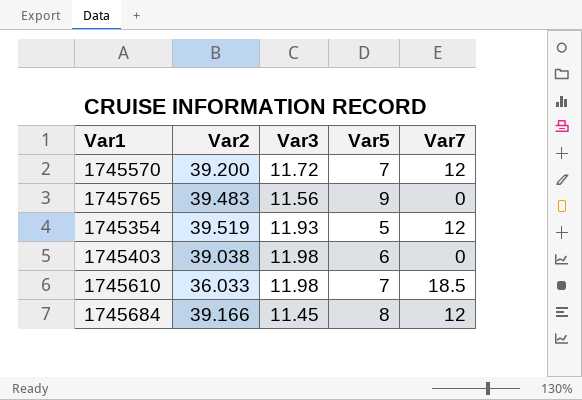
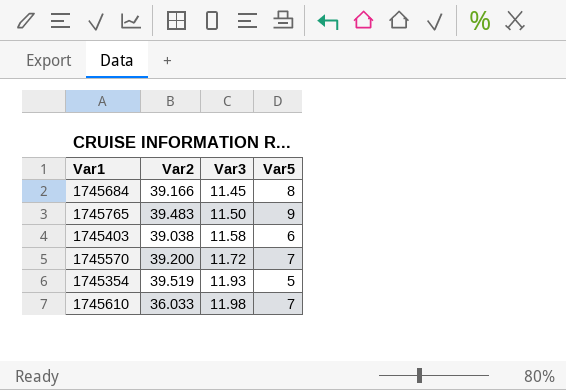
row order: none -> Var3 ascending
column Var7 | position: 5 -> none
1745765 | Var3: 11.56 -> 11.50
1745403 | Var3: 11.98 -> 11.58

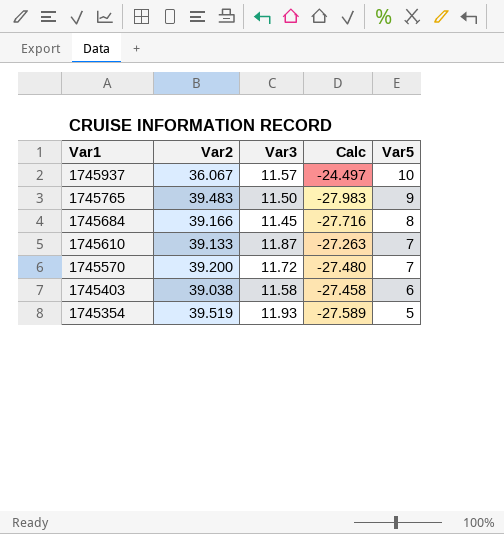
row order: Var3 ascending -> Var1 descending
column Calc | formula: none -> [Var3] - [Var2]
row 1745937: none -> 36.067 | 11.57 | -24.497 | 10
1745610 | Var2: 36.033 -> 39.133
1745610 | Var3: 11.98 -> 11.87

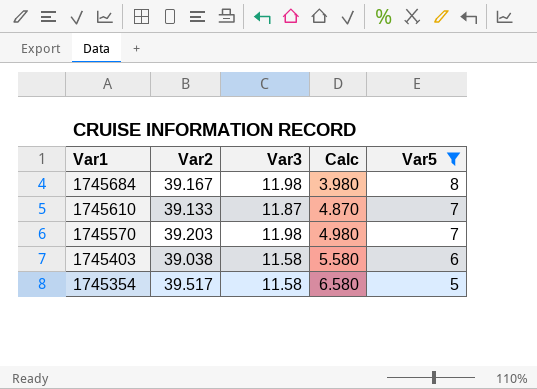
filter: none -> Var5 <= 8
column Calc | formula: [Var3] - [Var2] -> [Var3] - [Var5]
1745684 | Var2: 39.166 -> 39.167
1745684 | Var3: 11.45 -> 11.98
1745570 | Var2: 39.200 -> 39.203
1745570 | Var3: 11.72 -> 11.98
1745354 | Var2: 39.519 -> 39.517
1745354 | Var3: 11.93 -> 11.58

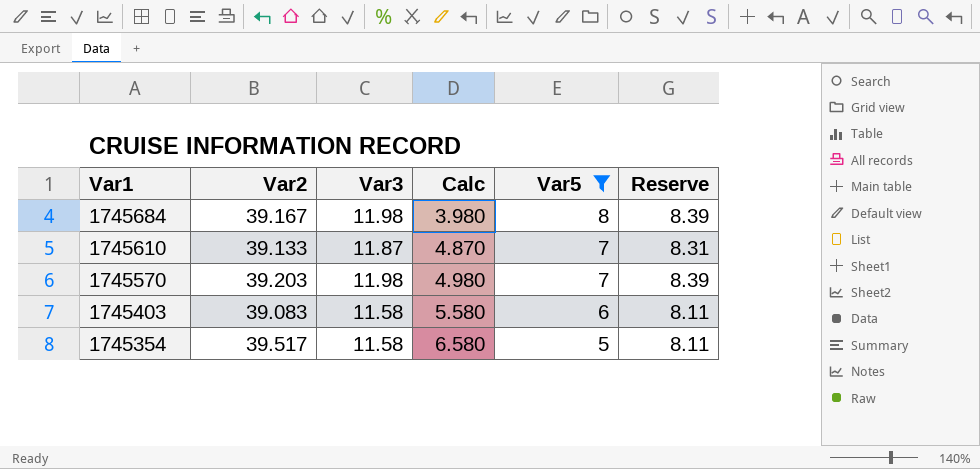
column Reserve | formula: none -> [Var3] * 0.7
1745403 | Var2: 39.038 -> 39.083

